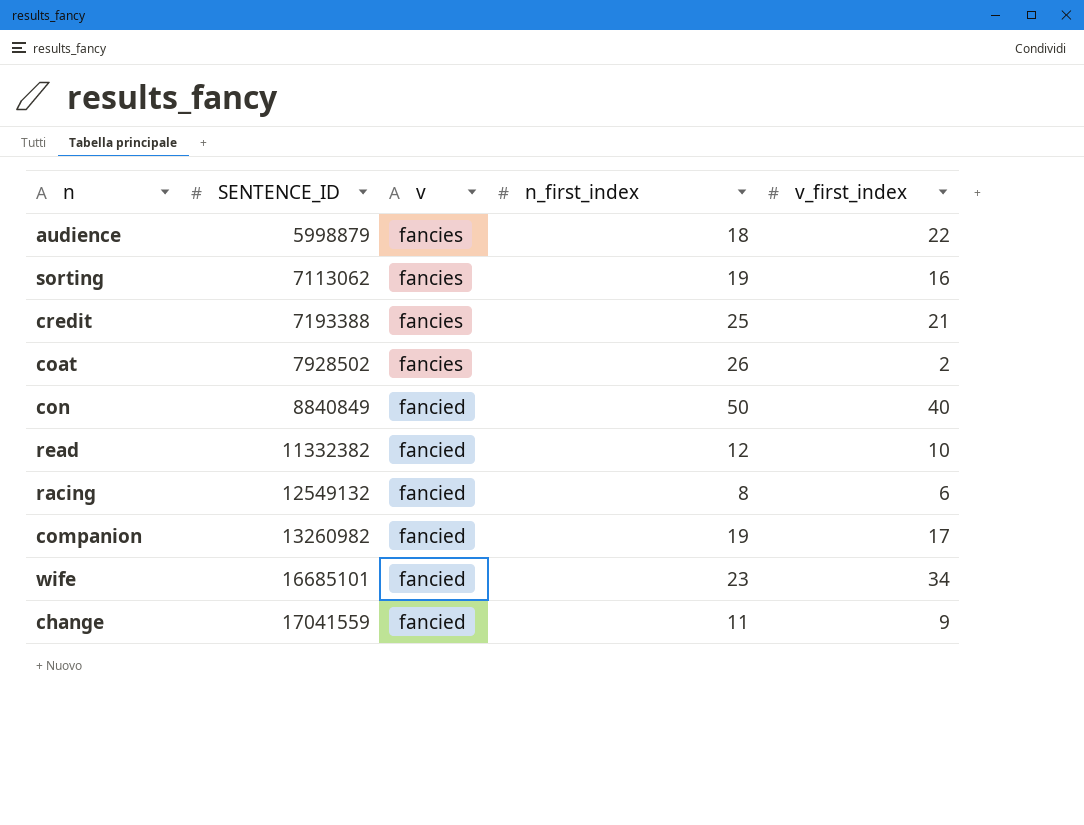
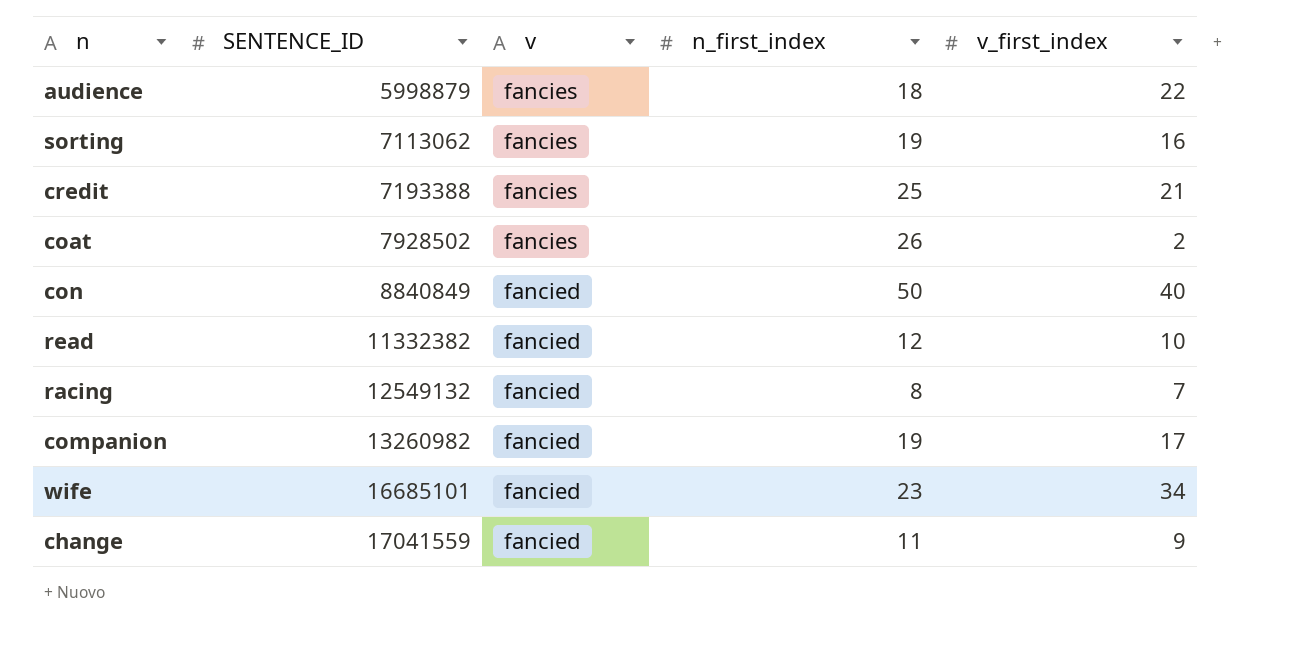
racing | v_first_index: 6 -> 7

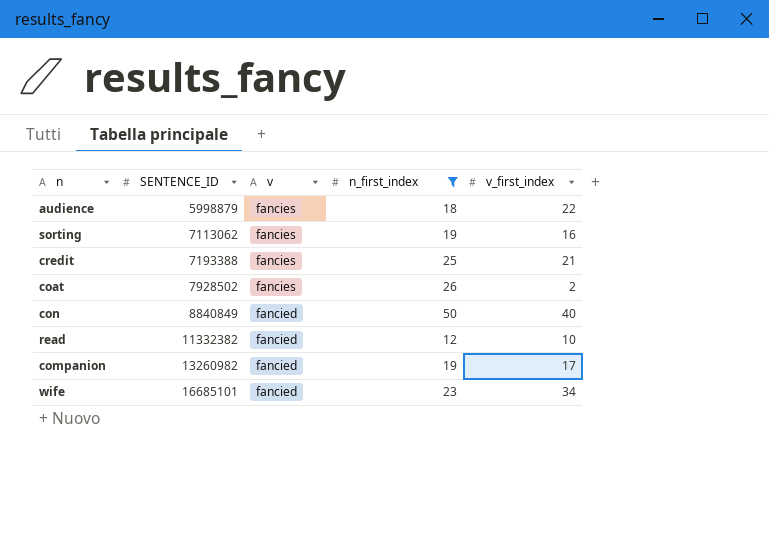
filter: none -> n_first_index >= 12

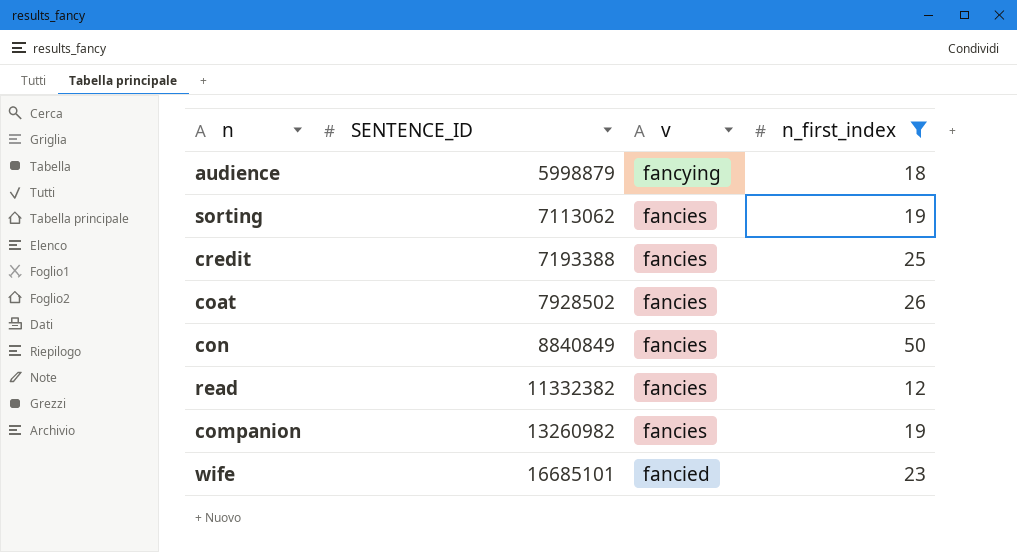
column v_first_index | position: 5 -> none
audience | v: fancies -> fancying
con | v: fancied -> fancies
read | v: fancied -> fancies
companion | v: fancied -> fancies

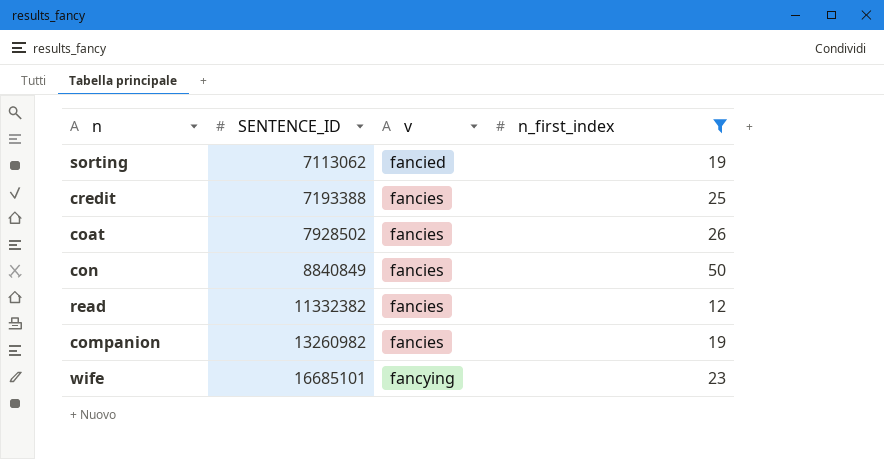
row audience: 5998879 | fancying | 18 -> none
sorting | v: fancies -> fancied
wife | v: fancied -> fancying

